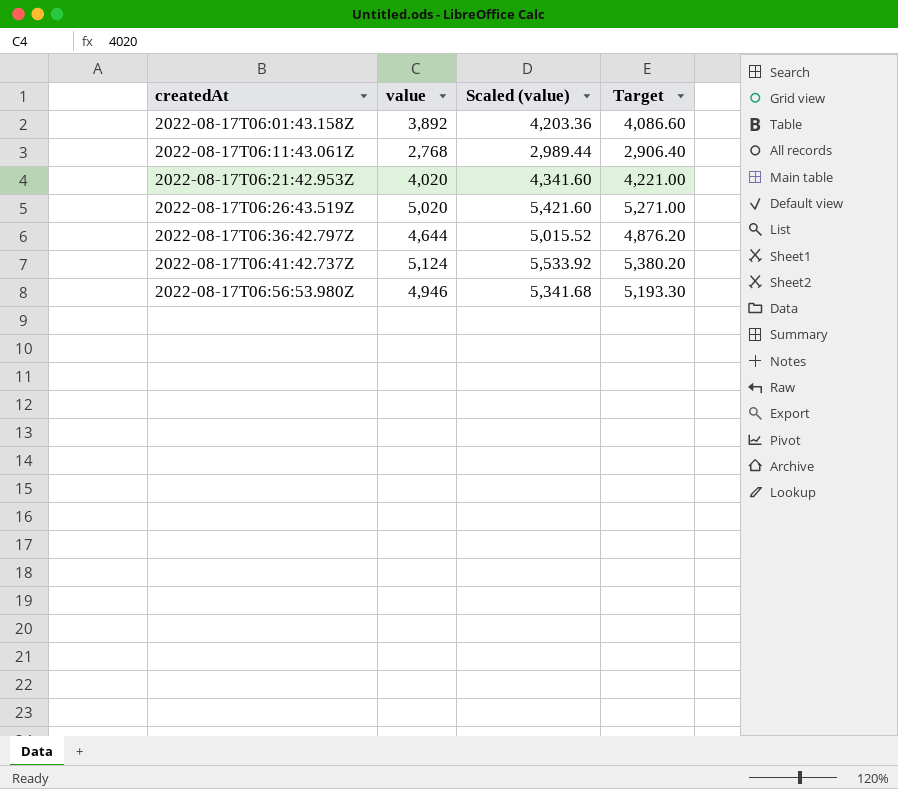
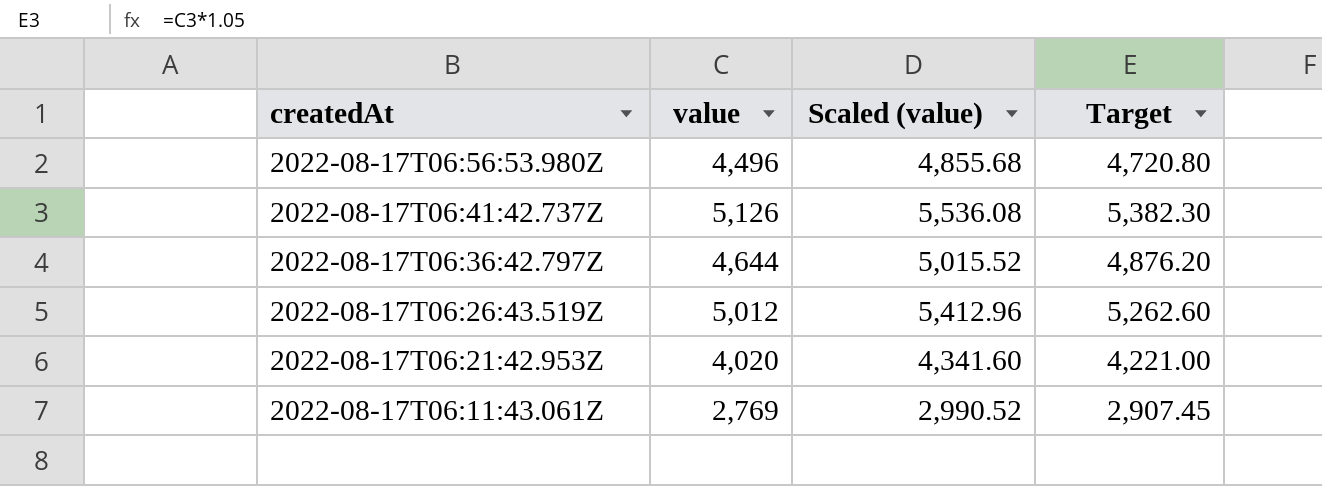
row order: createdAt ascending -> createdAt descending
row 2022-08-17T06:01:43.158Z: 3,892 | 4,203.36 | 4,086.60 -> none
2022-08-17T06:56:53.980Z | value: 4,946 -> 4,496
2022-08-17T06:56:53.980Z | Scaled (value): 5,341.68 -> 4,855.68
2022-08-17T06:56:53.980Z | Target: 5,193.30 -> 4,720.80
2022-08-17T06:41:42.737Z | value: 5,124 -> 5,126
2022-08-17T06:41:42.737Z | Scaled (value): 5,533.92 -> 5,536.08
2022-08-17T06:41:42.737Z | Target: 5,380.20 -> 5,382.30
2022-08-17T06:26:43.519Z | value: 5,020 -> 5,012
2022-08-17T06:26:43.519Z | Scaled (value): 5,421.60 -> 5,412.96
2022-08-17T06:26:43.519Z | Target: 5,271.00 -> 5,262.60
2022-08-17T06:11:43.061Z | value: 2,768 -> 2,769
2022-08-17T06:11:43.061Z | Scaled (value): 2,989.44 -> 2,990.52
2022-08-17T06:11:43.061Z | Target: 2,906.40 -> 2,907.45

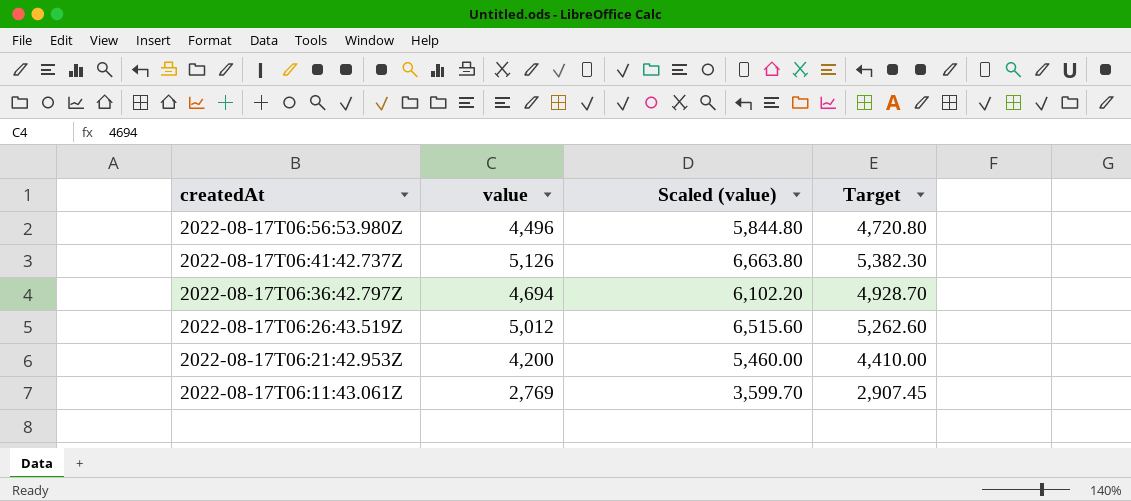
column Scaled (value) | formula: [value] * 1.08 -> [value] * 1.3
2022-08-17T06:36:42.797Z | value: 4,644 -> 4,694
2022-08-17T06:36:42.797Z | Target: 4,876.20 -> 4,928.70
2022-08-17T06:21:42.953Z | value: 4,020 -> 4,200
2022-08-17T06:21:42.953Z | Target: 4,221.00 -> 4,410.00

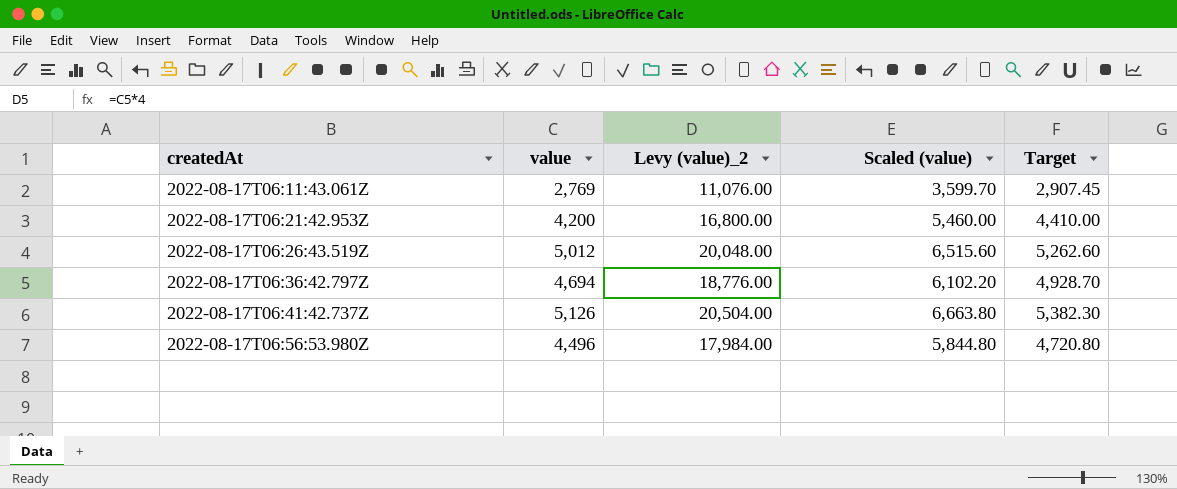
row order: createdAt descending -> createdAt ascending
column Levy (value)_2 | formula: none -> [value] * 4

